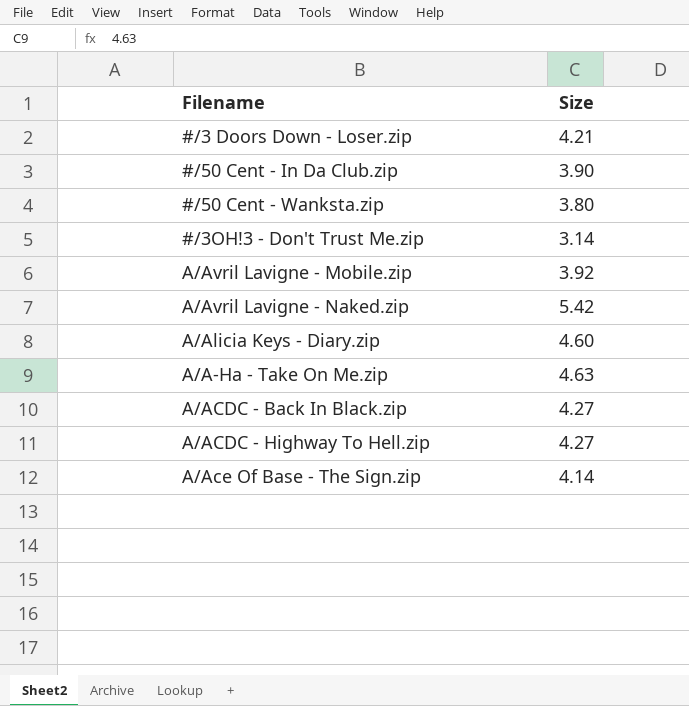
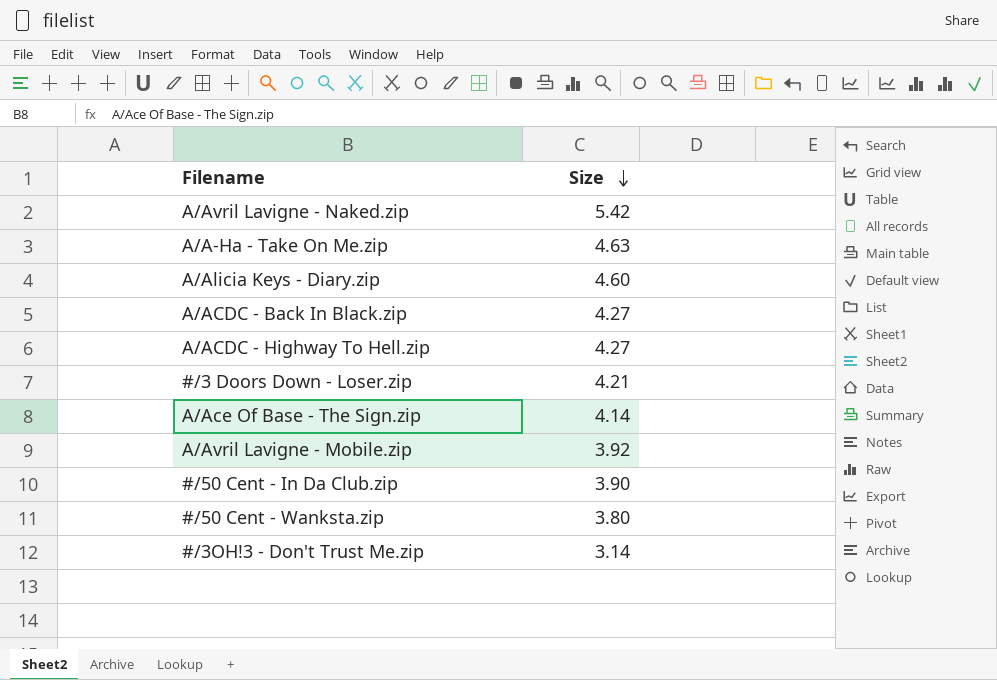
row order: none -> Size descending

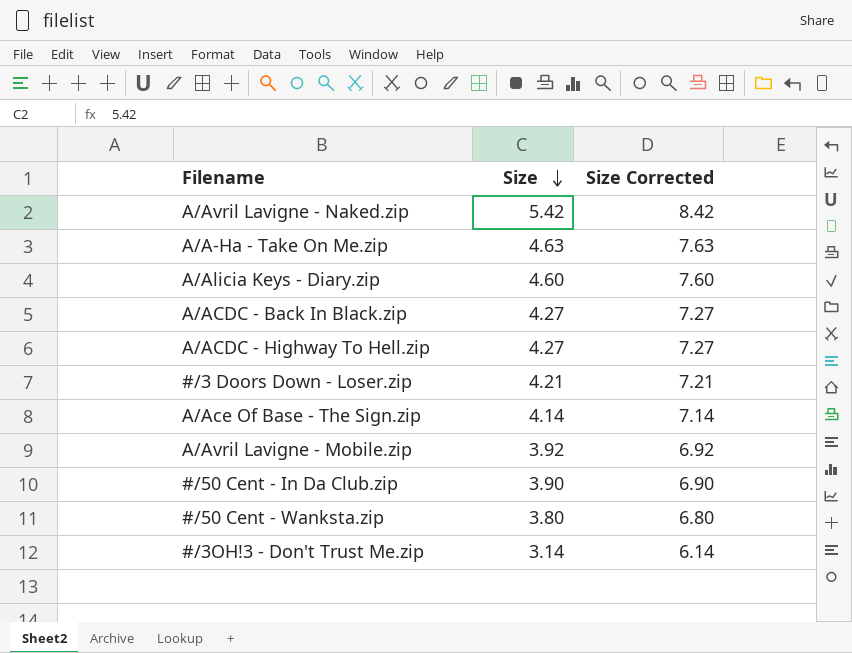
column Size Corrected | formula: none -> [Size] + 3

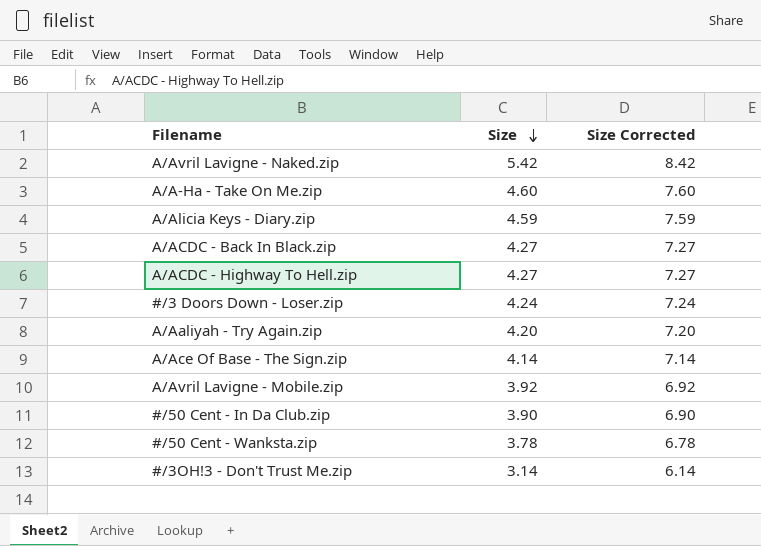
A/A-Ha - Take On Me.zip | Size: 4.63 -> 4.60
A/A-Ha - Take On Me.zip | Size Corrected: 7.63 -> 7.60
A/Alicia Keys - Diary.zip | Size: 4.60 -> 4.59
A/Alicia Keys - Diary.zip | Size Corrected: 7.60 -> 7.59
#/3 Doors Down - Loser.zip | Size: 4.21 -> 4.24
#/3 Doors Down - Loser.zip | Size Corrected: 7.21 -> 7.24
row A/Aaliyah - Try Again.zip: none -> 4.20 | 7.20
#/50 Cent - Wanksta.zip | Size: 3.80 -> 3.78
#/50 Cent - Wanksta.zip | Size Corrected: 6.80 -> 6.78

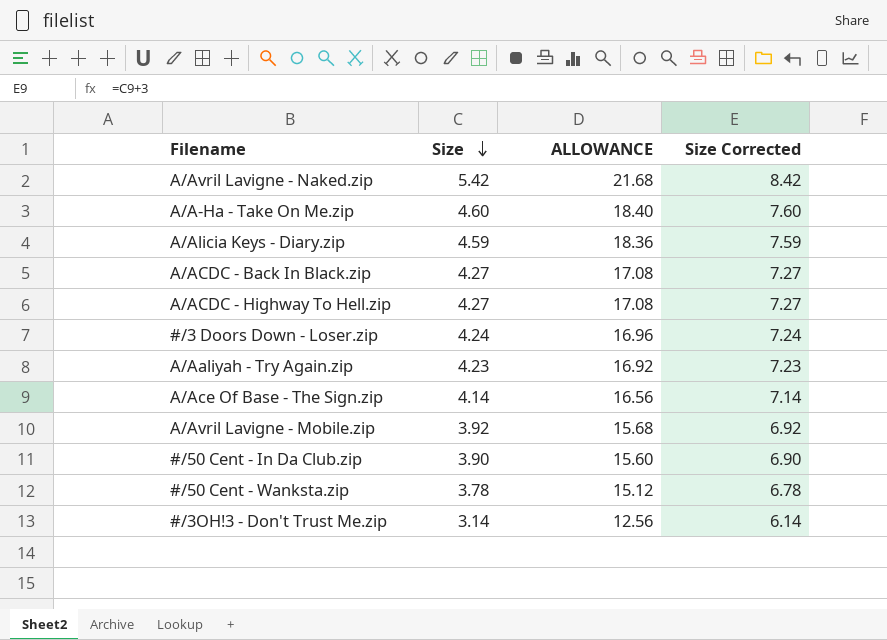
column ALLOWANCE | formula: none -> [Size] * 4
A/Aaliyah - Try Again.zip | Size: 4.20 -> 4.23
A/Aaliyah - Try Again.zip | Size Corrected: 7.20 -> 7.23

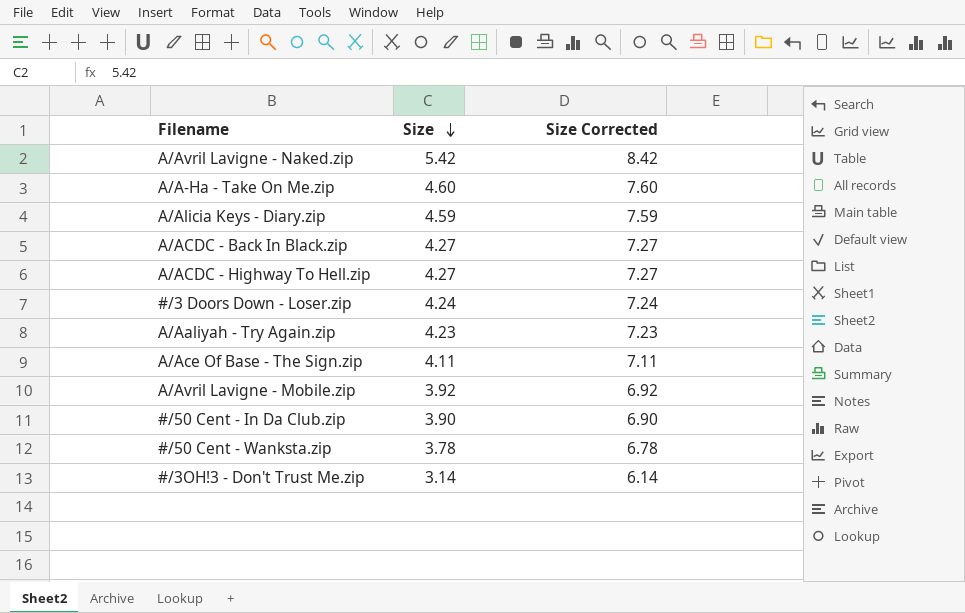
column ALLOWANCE | formula: [Size] * 4 -> none
A/Ace Of Base - The Sign.zip | Size: 4.14 -> 4.11
A/Ace Of Base - The Sign.zip | Size Corrected: 7.14 -> 7.11

